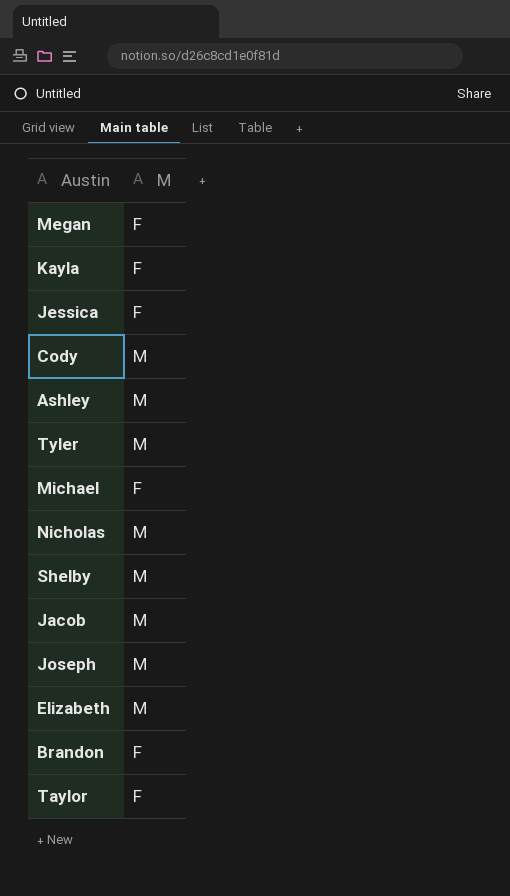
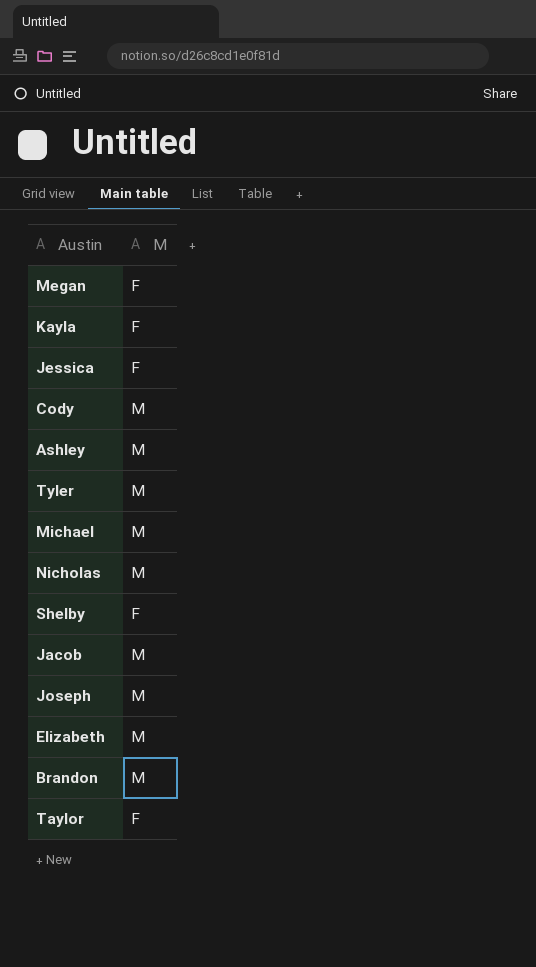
Michael | M: F -> M
Shelby | M: M -> F
Brandon | M: F -> M

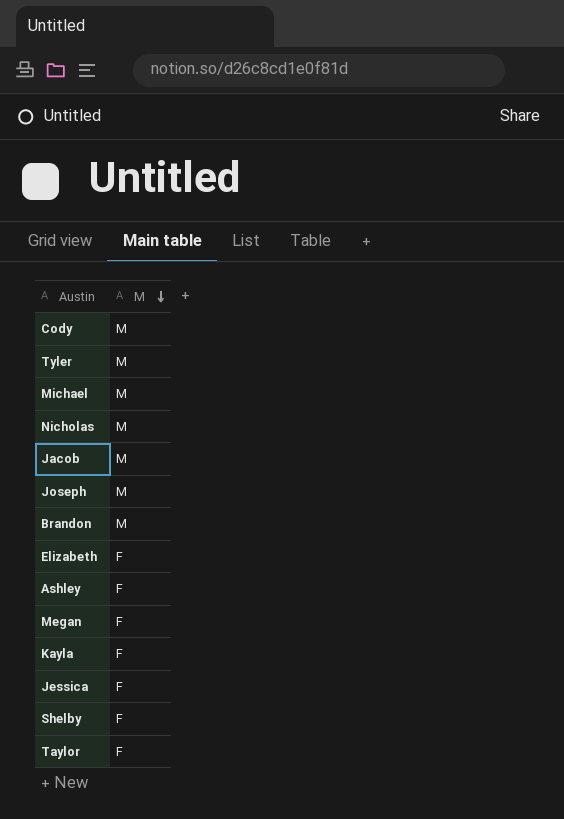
row order: none -> M descending
Elizabeth | M: M -> F
Ashley | M: M -> F

